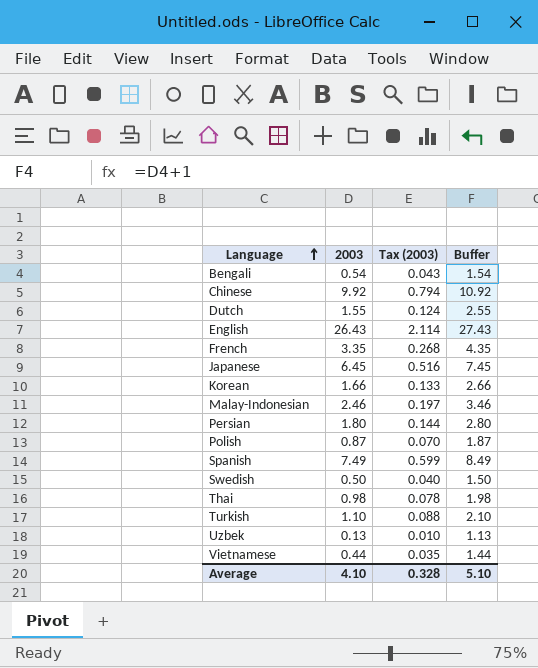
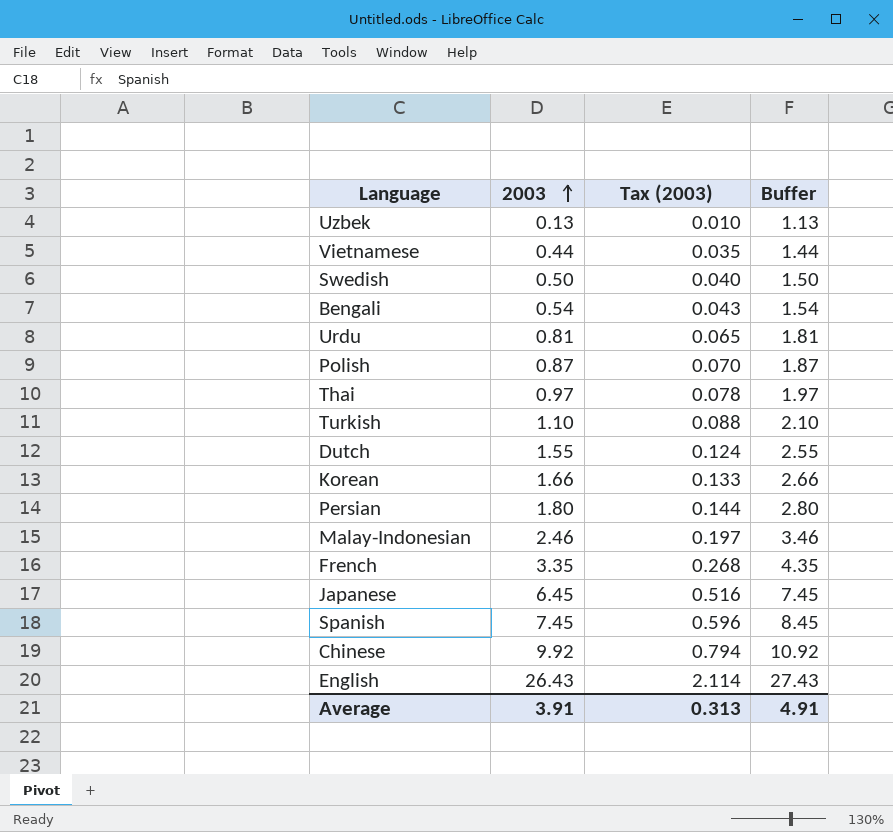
row order: Language ascending -> 2003 ascending
row Urdu: none -> 0.81 | 0.065 | 1.81
Thai | 2003: 0.98 -> 0.97
Thai | Buffer: 1.98 -> 1.97
Spanish | 2003: 7.49 -> 7.45
Spanish | Tax (2003): 0.599 -> 0.596
Spanish | Buffer: 8.49 -> 8.45
Average | 2003: 4.10 -> 3.91
Average | Tax (2003): 0.328 -> 0.313
Average | Buffer: 5.10 -> 4.91

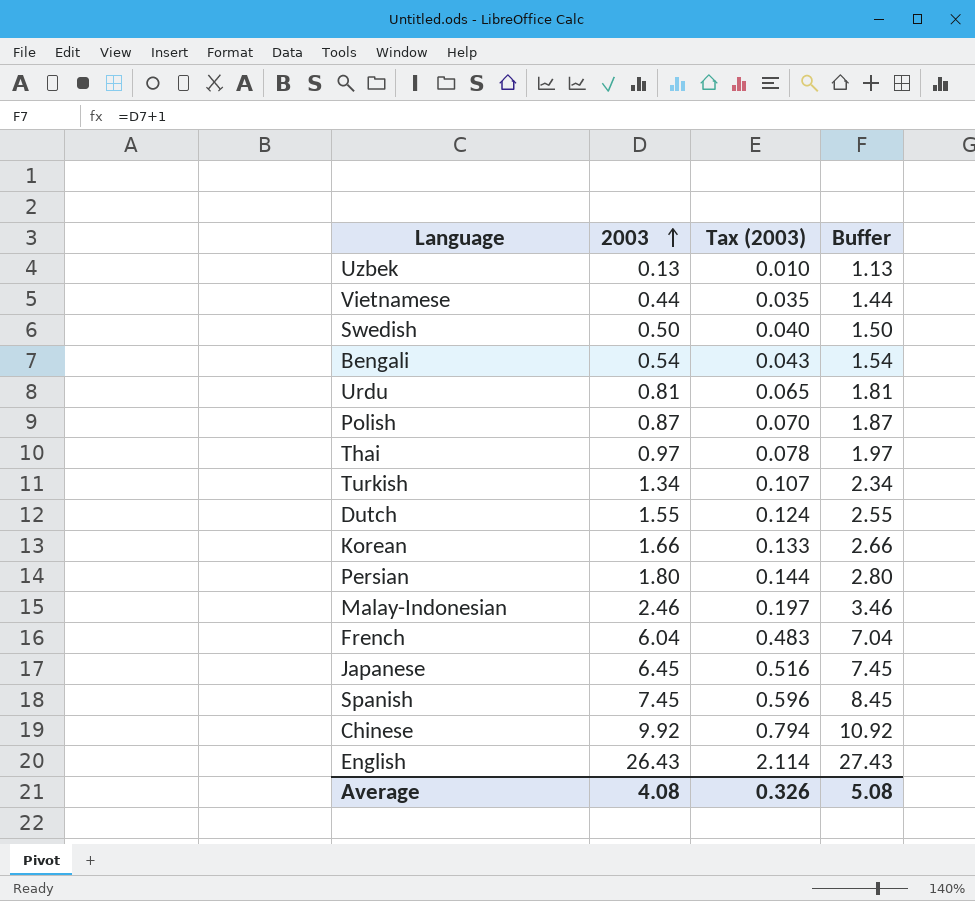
Turkish | 2003: 1.10 -> 1.34
Turkish | Tax (2003): 0.088 -> 0.107
Turkish | Buffer: 2.10 -> 2.34
French | 2003: 3.35 -> 6.04
French | Tax (2003): 0.268 -> 0.483
French | Buffer: 4.35 -> 7.04
Average | 2003: 3.91 -> 4.08
Average | Tax (2003): 0.313 -> 0.326
Average | Buffer: 4.91 -> 5.08

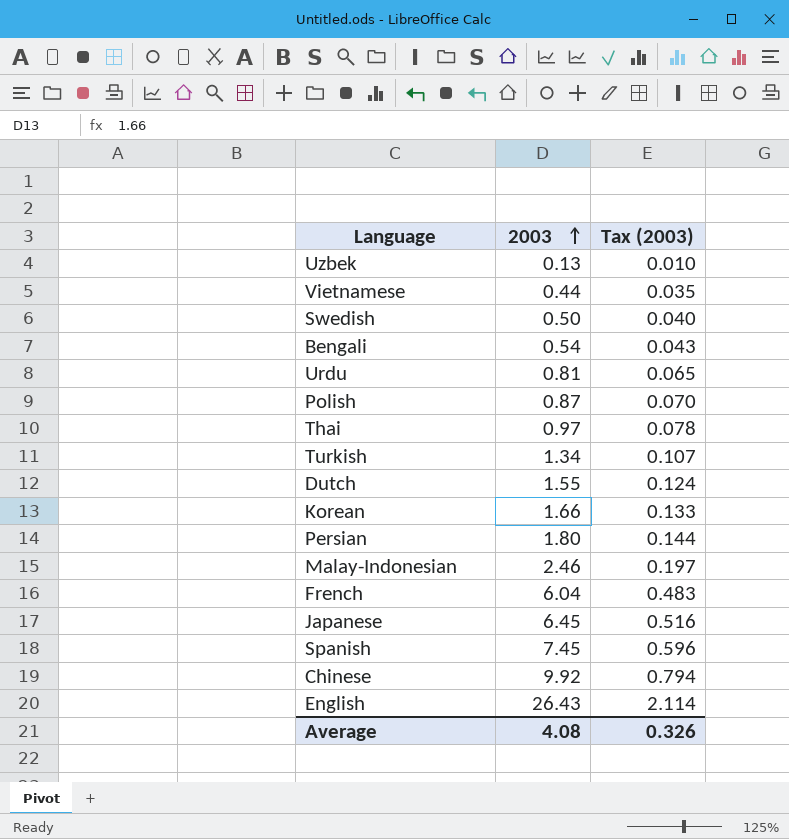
column Buffer | formula: [2003] + 1 -> none

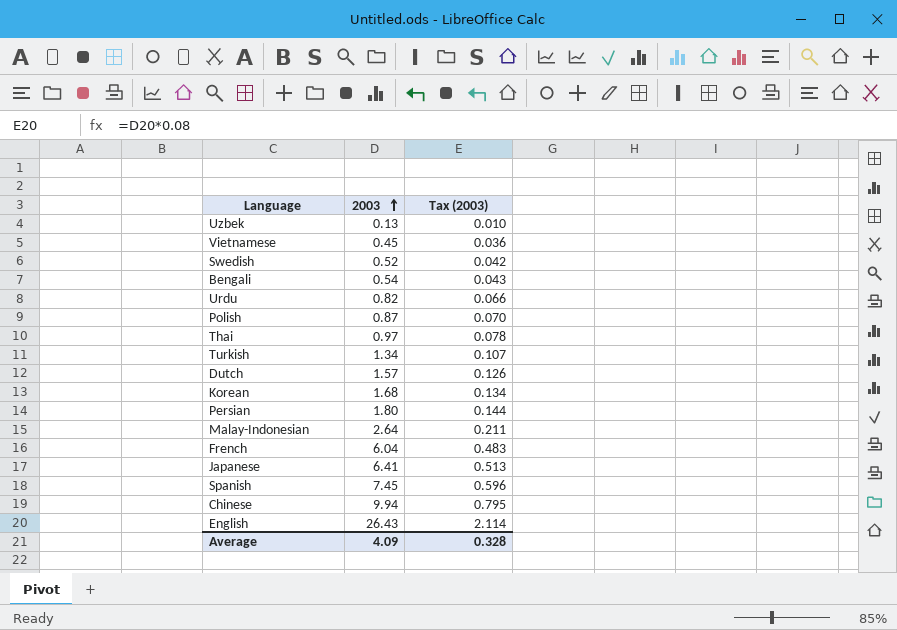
Vietnamese | 2003: 0.44 -> 0.45
Vietnamese | Tax (2003): 0.035 -> 0.036
Swedish | 2003: 0.50 -> 0.52
Swedish | Tax (2003): 0.040 -> 0.042
Urdu | 2003: 0.81 -> 0.82
Urdu | Tax (2003): 0.065 -> 0.066
Dutch | 2003: 1.55 -> 1.57
Dutch | Tax (2003): 0.124 -> 0.126
Korean | 2003: 1.66 -> 1.68
Korean | Tax (2003): 0.133 -> 0.134
Malay-Indonesian | 2003: 2.46 -> 2.64
Malay-Indonesian | Tax (2003): 0.197 -> 0.211
Japanese | 2003: 6.45 -> 6.41
Japanese | Tax (2003): 0.516 -> 0.513
Chinese | 2003: 9.92 -> 9.94
Chinese | Tax (2003): 0.794 -> 0.795
Average | 2003: 4.08 -> 4.09
Average | Tax (2003): 0.326 -> 0.328

